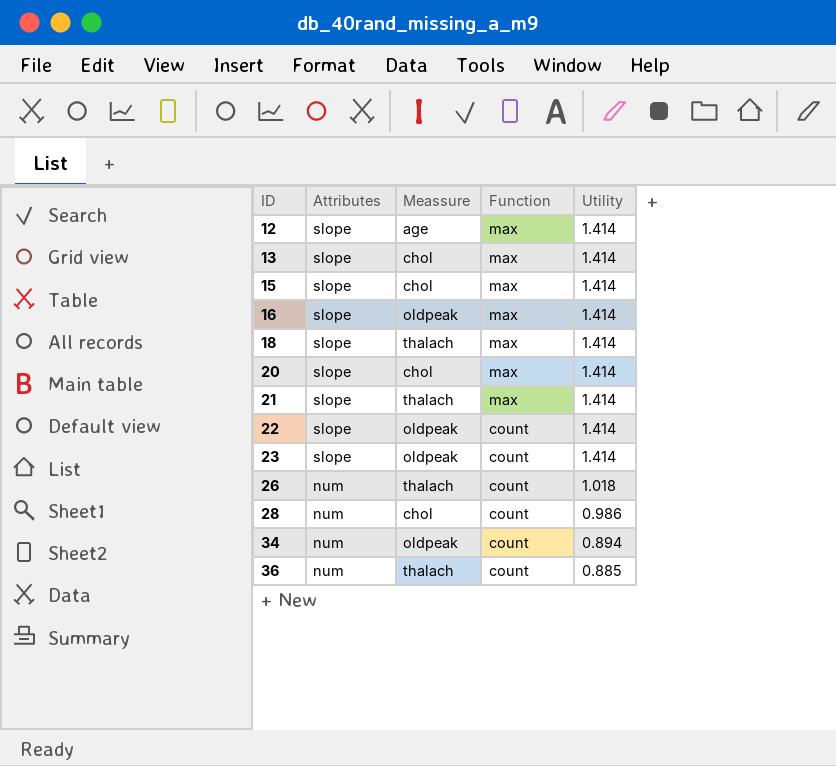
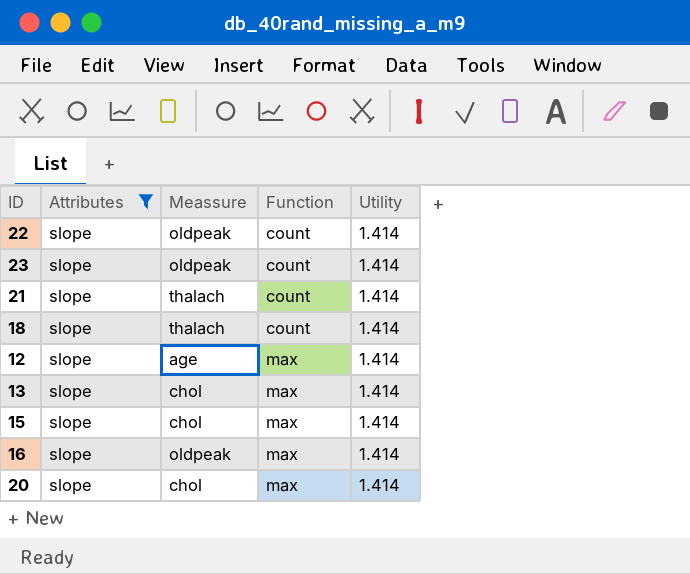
filter: none -> Attributes = slope
row order: ID ascending -> Function ascending
21 | Function: max -> count
18 | Function: max -> count

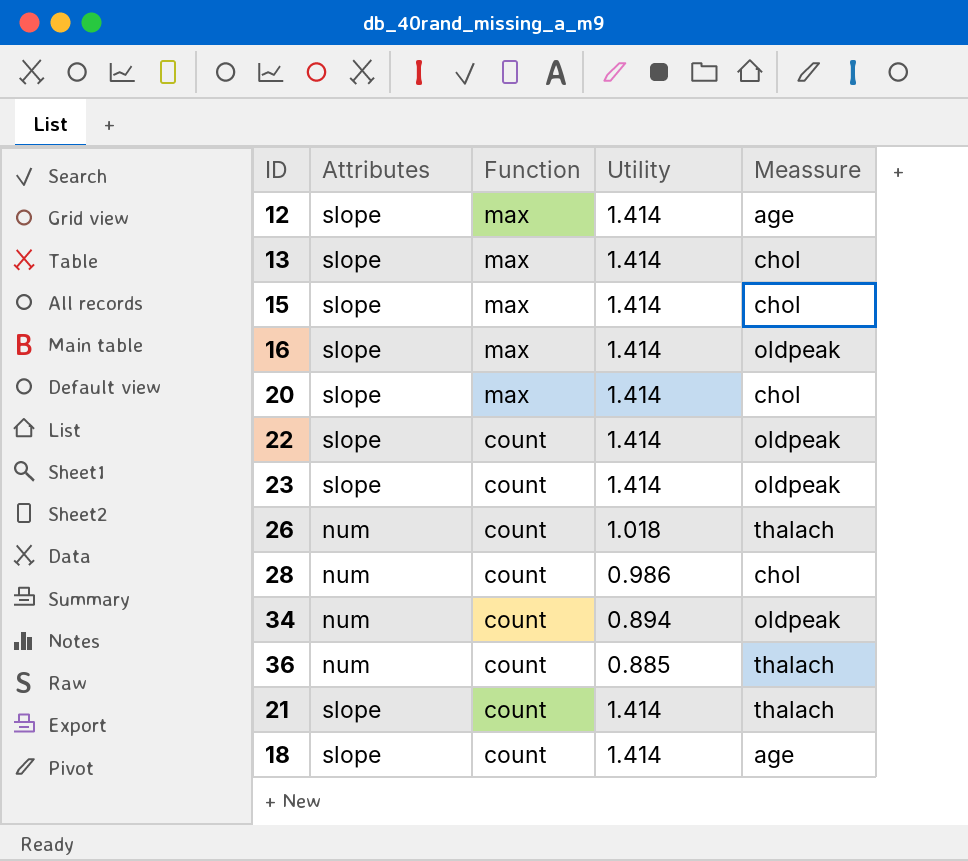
filter: Attributes = slope -> none
row order: Function ascending -> Function descending
column Meassure | position: 3 -> 5
18 | Meassure: thalach -> age

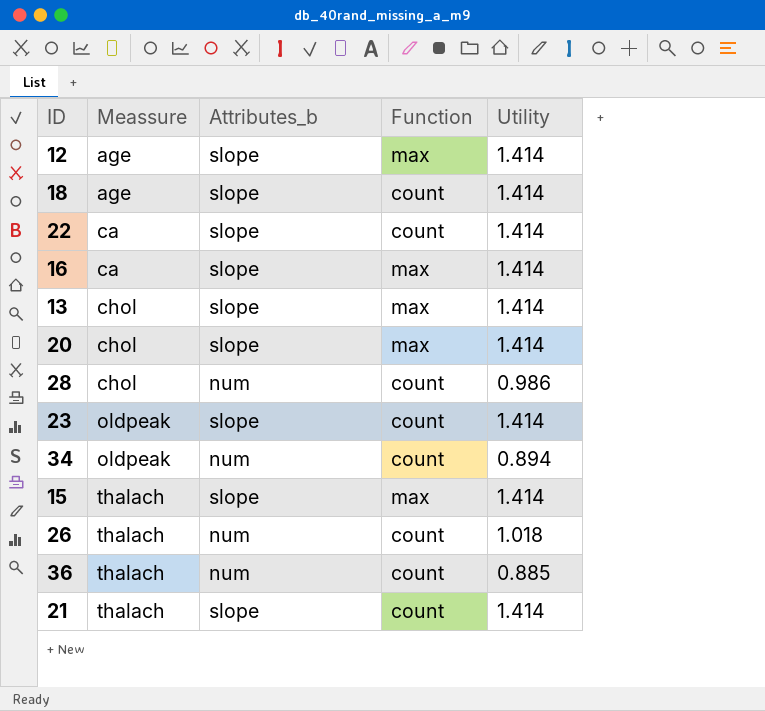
row order: Function descending -> Meassure ascending
column Meassure | position: 5 -> 2
column name: Attributes -> Attributes_b
22 | Meassure: oldpeak -> ca
16 | Meassure: oldpeak -> ca
15 | Meassure: chol -> thalach

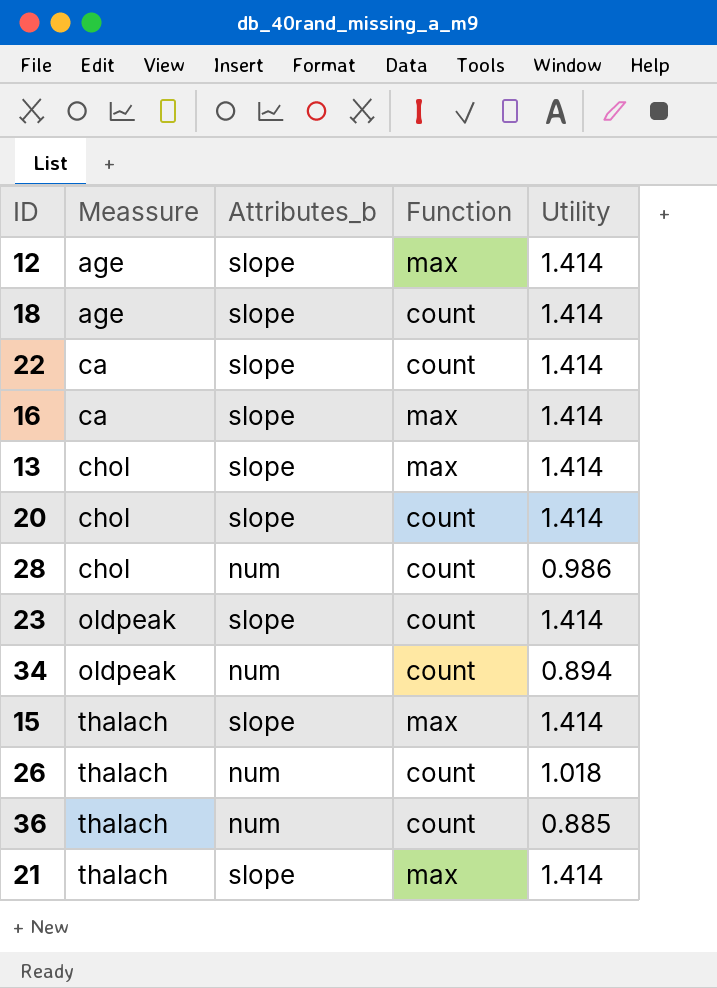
20 | Function: max -> count
21 | Function: count -> max

